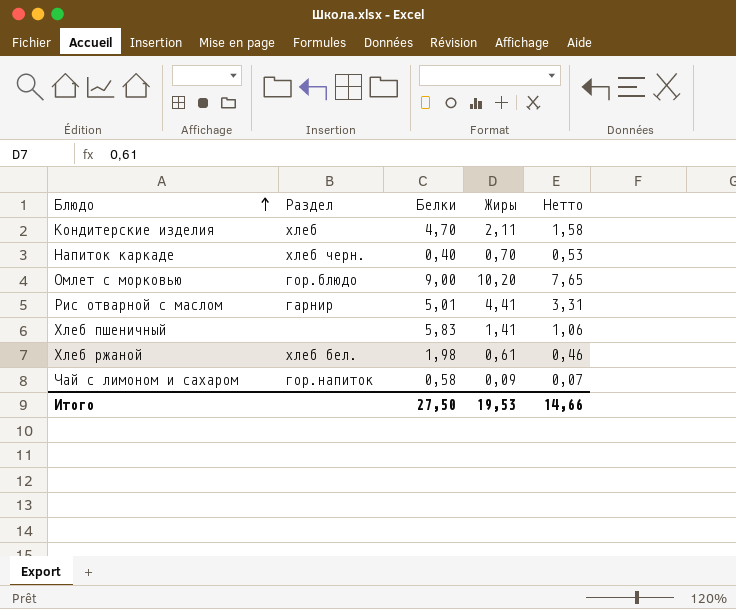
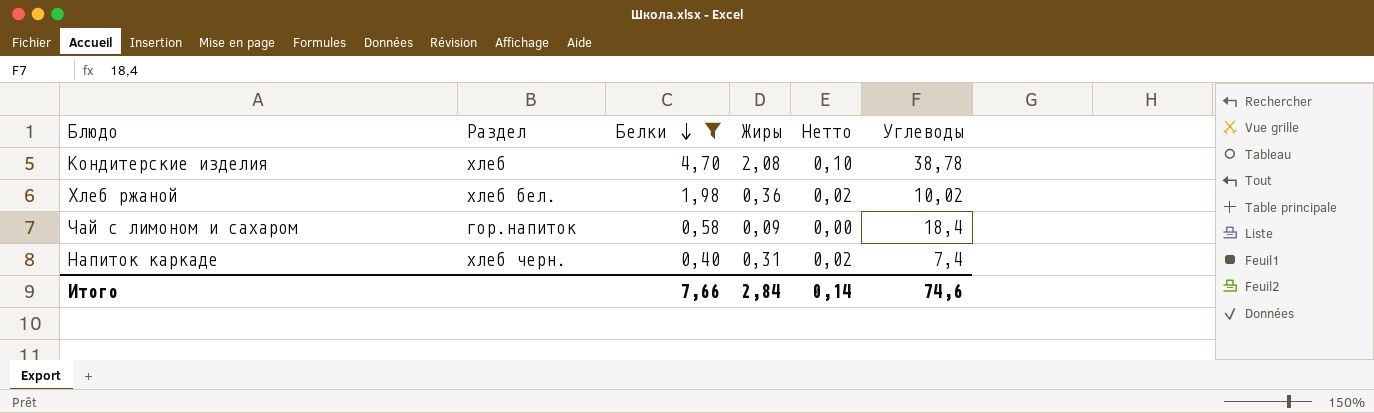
filter: none -> Белки <= 4,70
row order: Блюдо ascending -> Белки descending
column Нетто | formula: [Жиры] * 0,75 -> [Жиры] * 0,05
column Углеводы | position: none -> 6
Кондитерские изделия | Жиры: 2,11 -> 2,08
Хлеб ржаной | Жиры: 0,61 -> 0,36
Напиток каркаде | Жиры: 0,70 -> 0,31
Итого | Белки: 27,50 -> 7,66
Итого | Жиры: 19,53 -> 2,84
Итого | Нетто: 14,66 -> 0,14

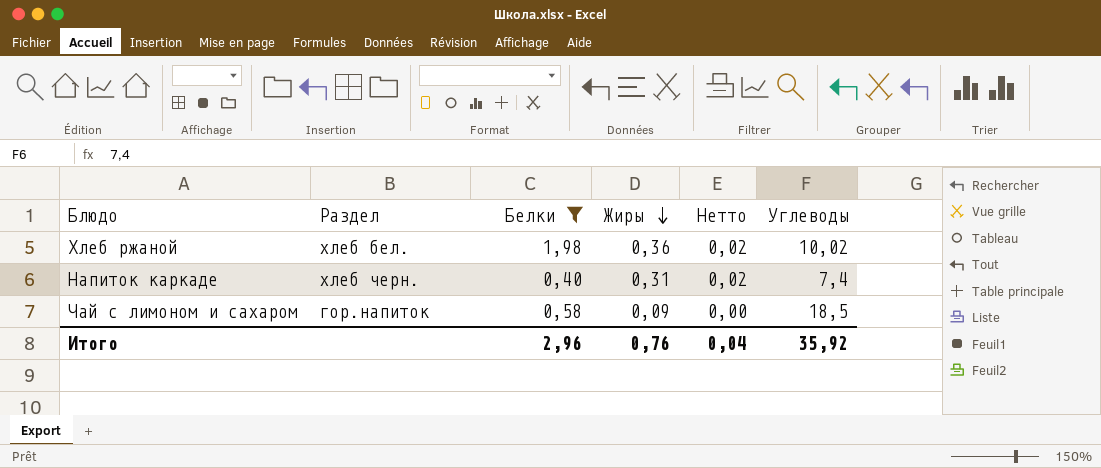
row order: Белки descending -> Жиры descending
row Кондитерские изделия: хлеб | 4,70 | 2,08 | 0,10 | 38,78 -> none
Чай с лимоном и сахаром | Углеводы: 18,4 -> 18,5
Итого | Белки: 7,66 -> 2,96
Итого | Жиры: 2,84 -> 0,76
Итого | Нетто: 0,14 -> 0,04
Итого | Углеводы: 74,6 -> 35,92

